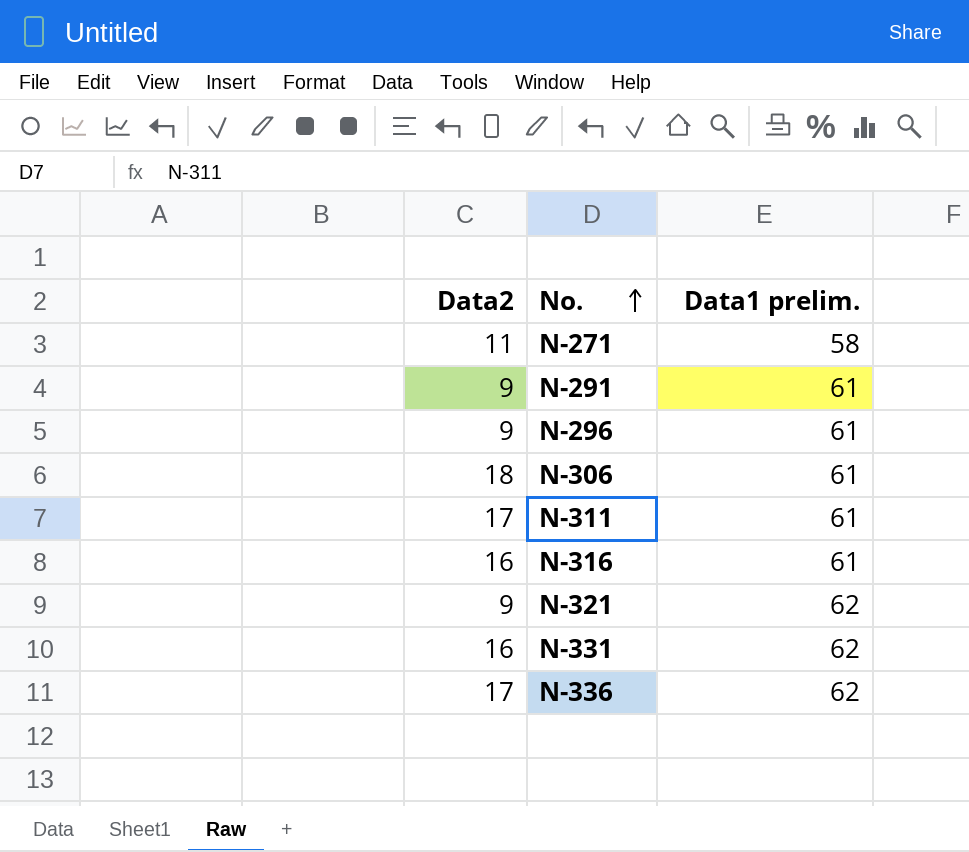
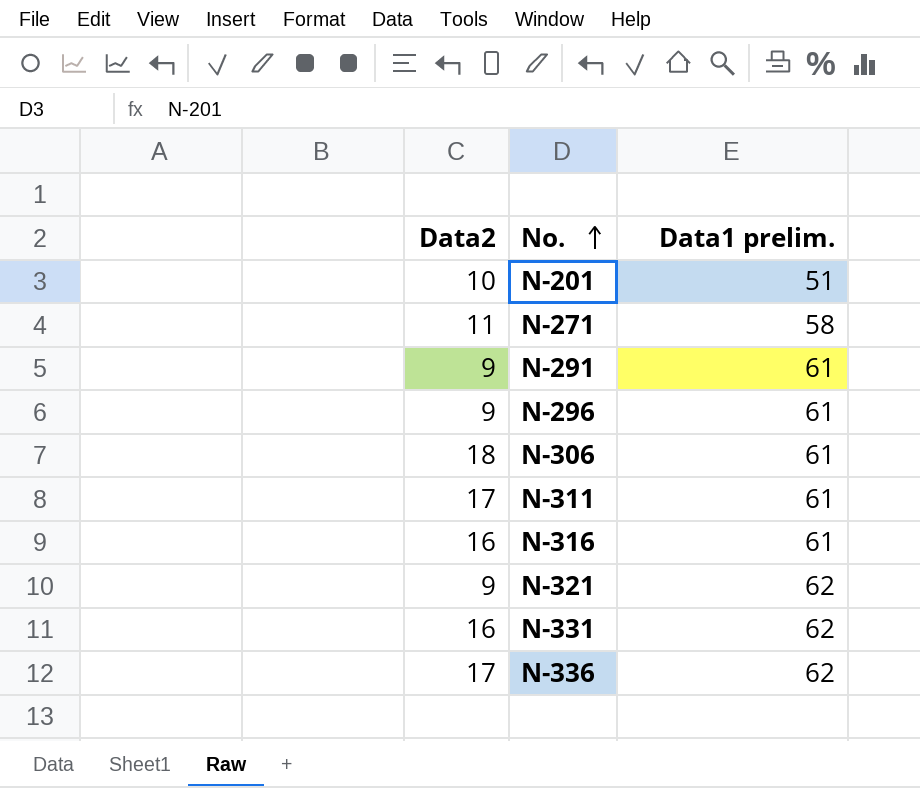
row N-201: none -> 10 | 51

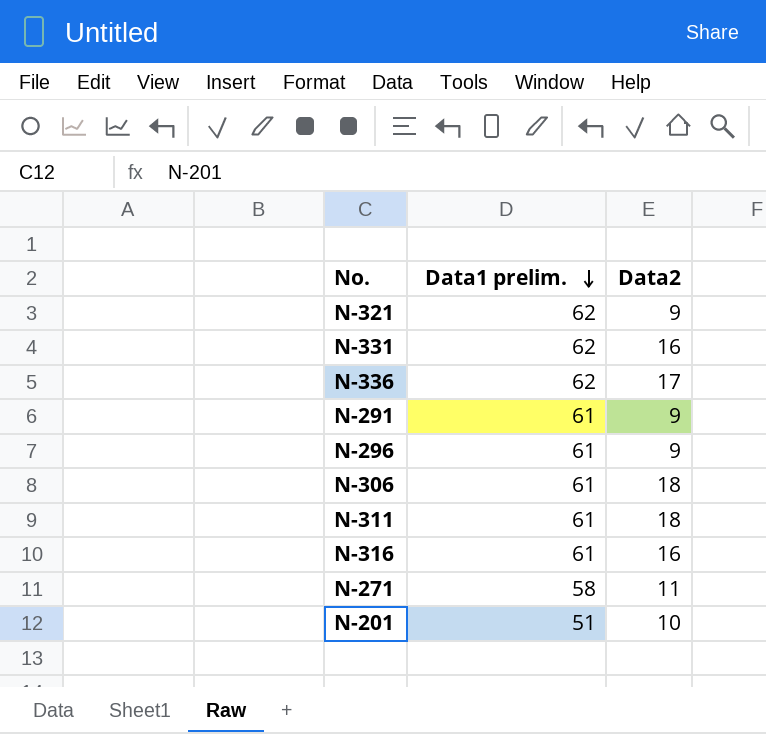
row order: No. ascending -> Data1 prelim. descending
column Data2 | position: 1 -> 3
N-311 | Data2: 17 -> 18

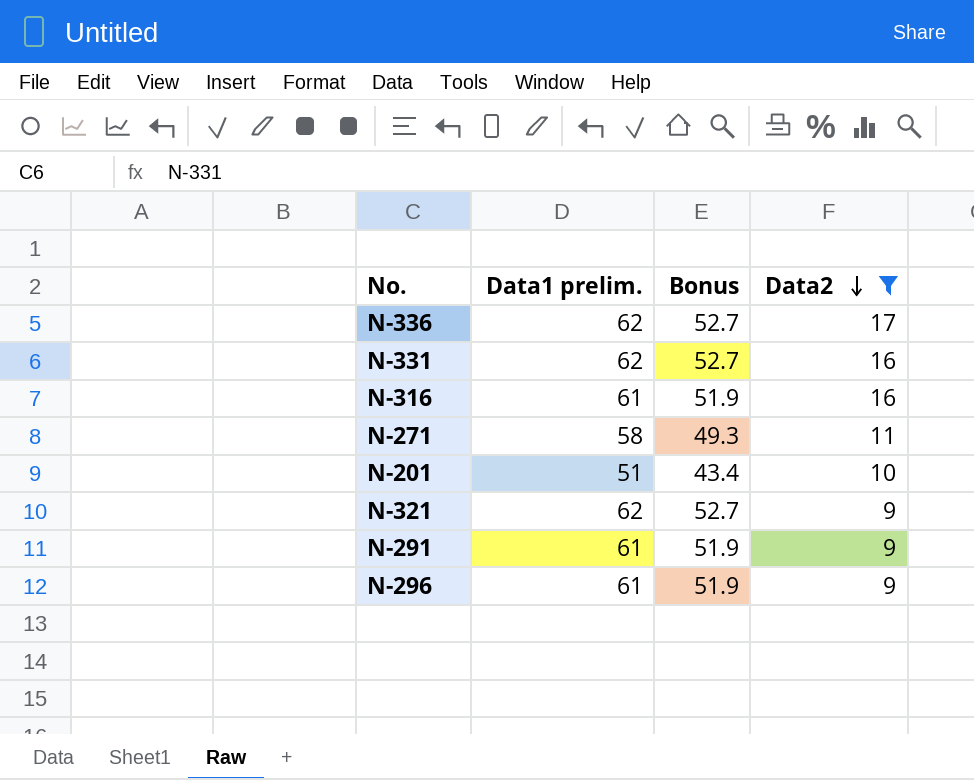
filter: none -> Data2 != 18
row order: Data1 prelim. descending -> Data2 descending
column Bonus | formula: none -> [Data1 prelim.] * 0.85

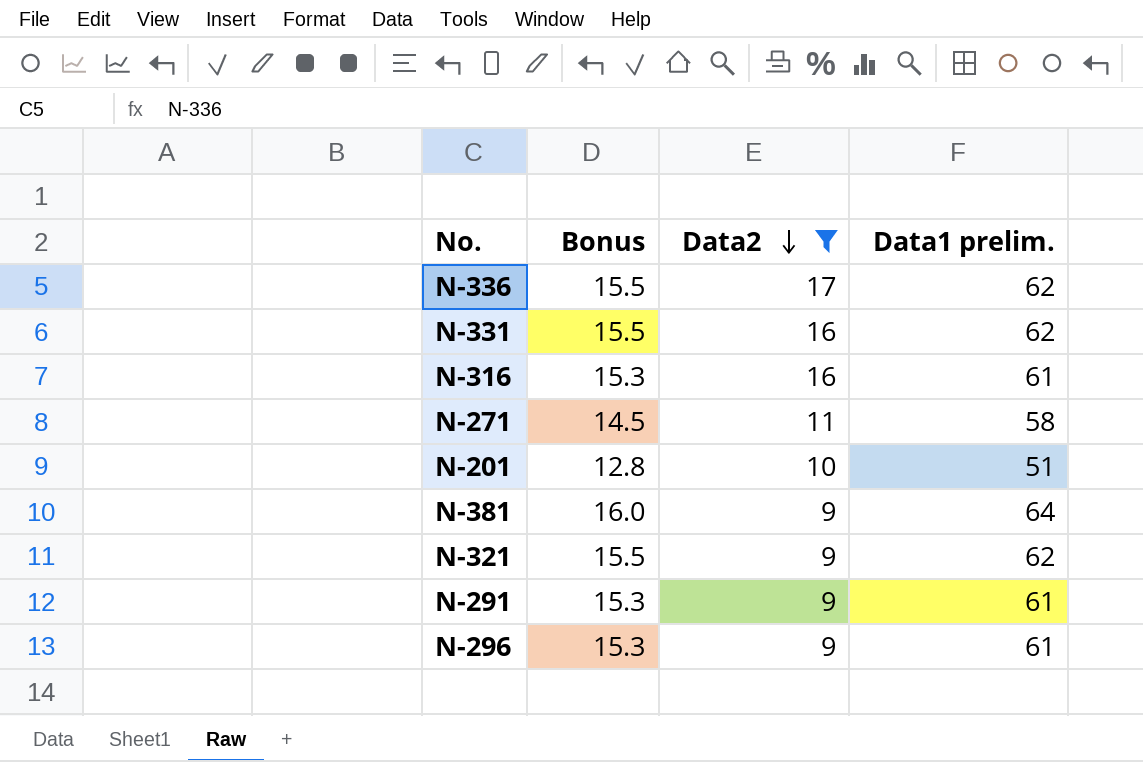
column Bonus | formula: [Data1 prelim.] * 0.85 -> [Data1 prelim.] * 0.25
column Data1 prelim. | position: 2 -> 4
row N-381: none -> 16.0 | 9 | 64

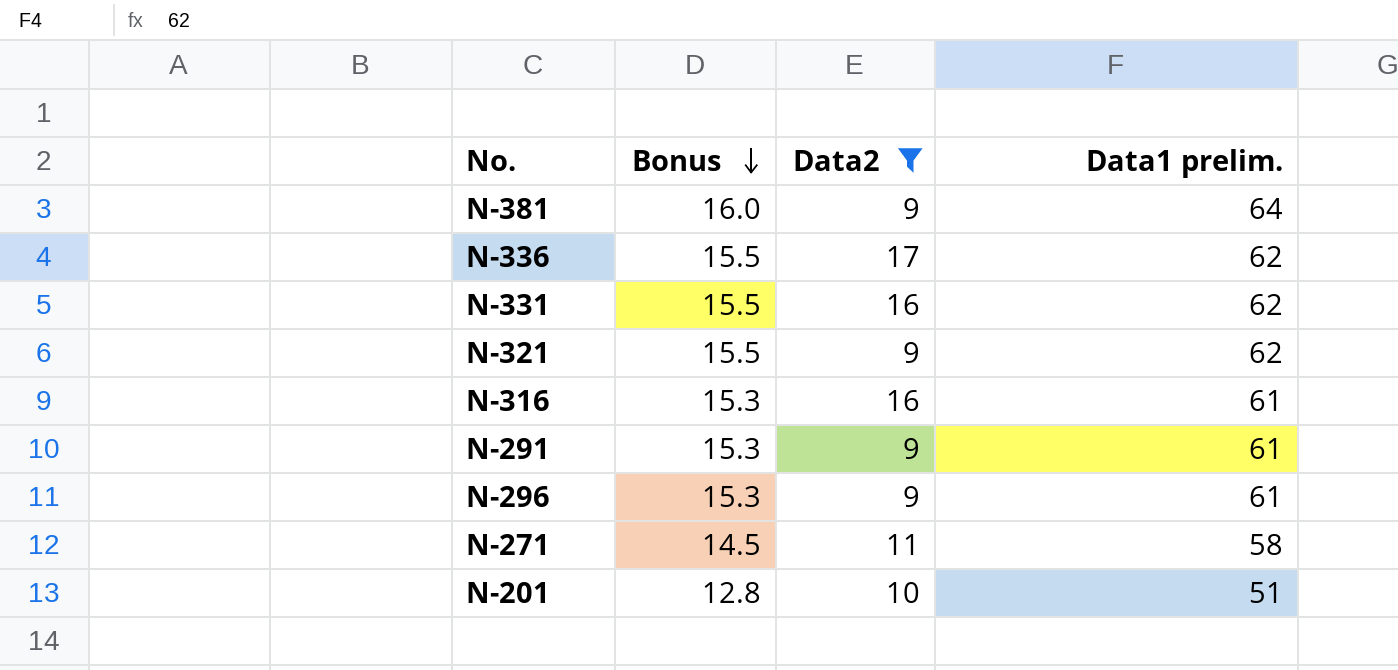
row order: Data2 descending -> Bonus descending

